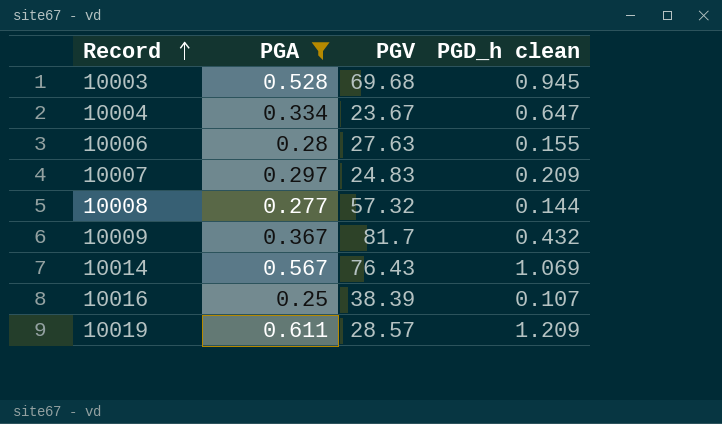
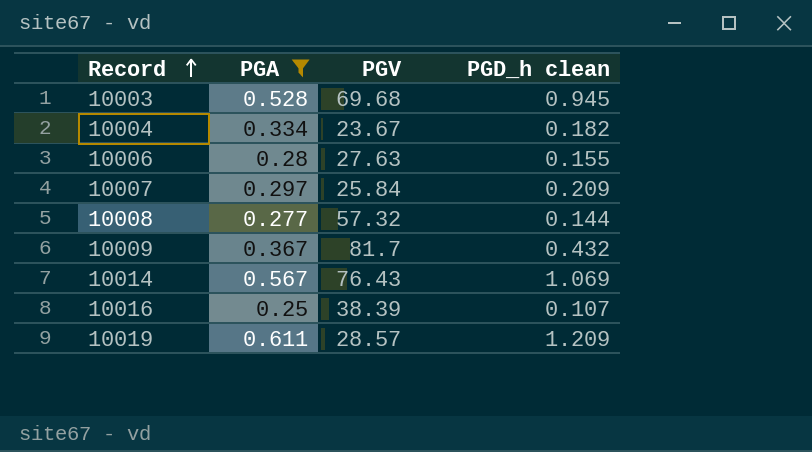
10004 | PGD_h clean: 0.647 -> 0.182
10007 | PGV: 24.83 -> 25.84

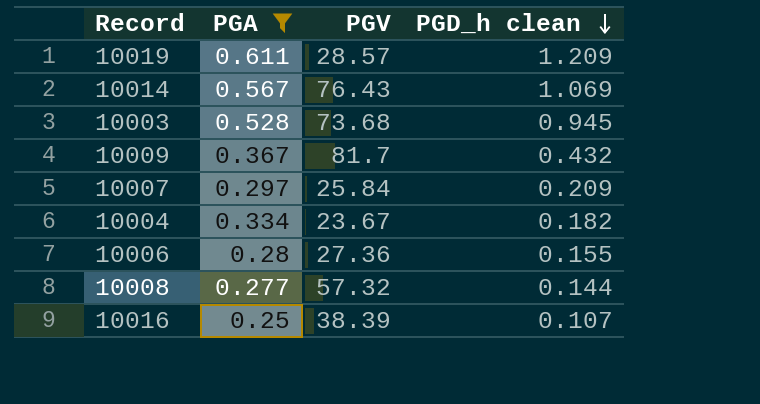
row order: Record ascending -> PGD_h clean descending
10003 | PGV: 69.68 -> 73.68
10006 | PGV: 27.63 -> 27.36

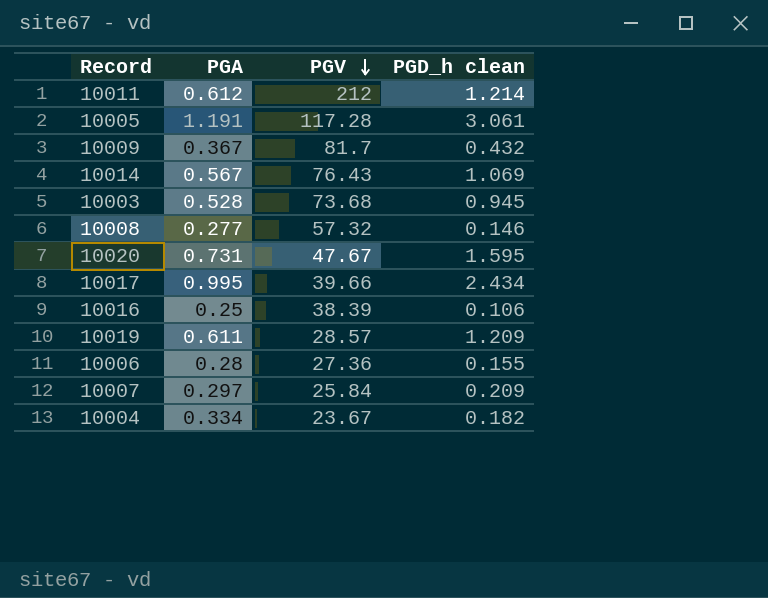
filter: PGA <= 0.611 -> none
row order: PGD_h clean descending -> PGV descending
10008 | PGD_h clean: 0.144 -> 0.146
10016 | PGD_h clean: 0.107 -> 0.106

